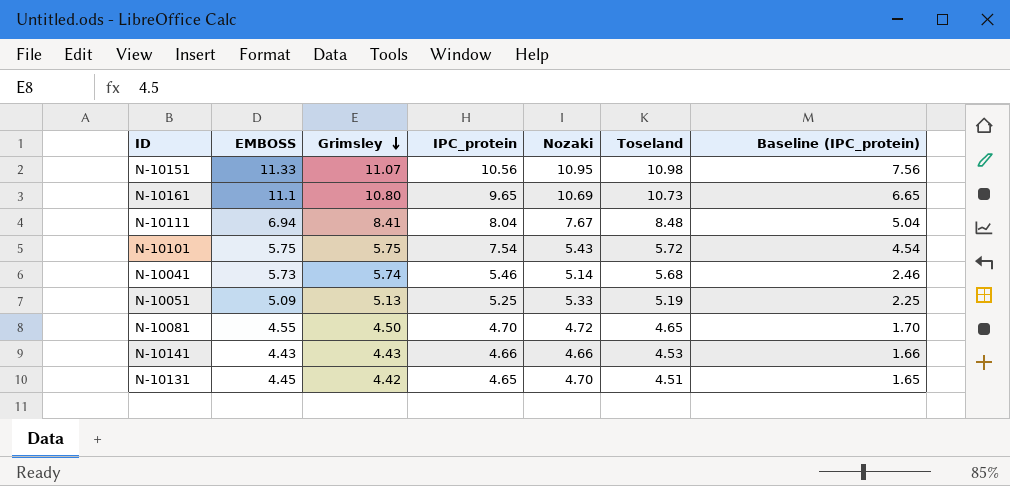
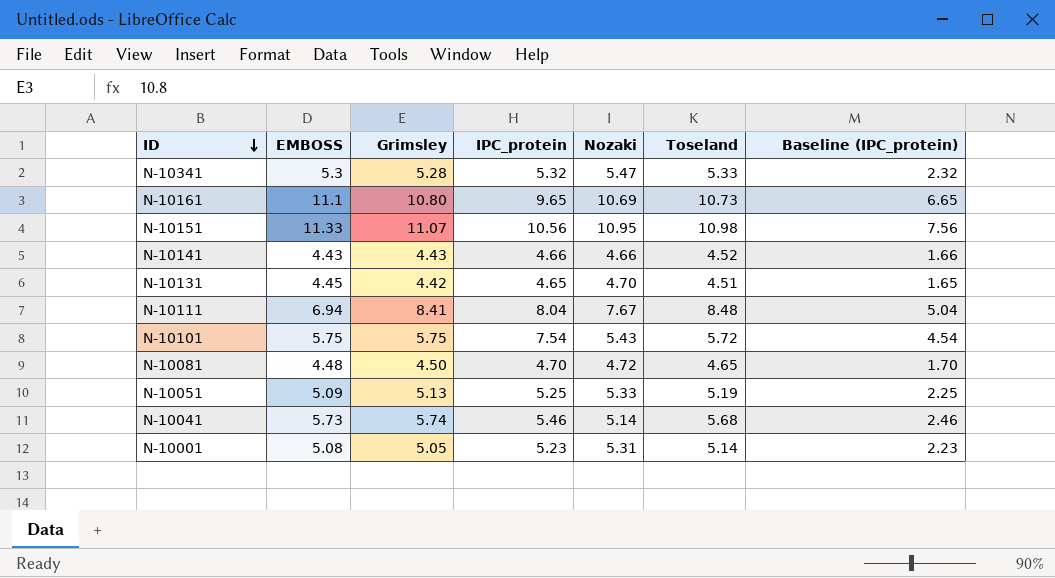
row order: Grimsley descending -> ID descending
row N-10341: none -> 5.3 | 5.28 | 5.32 | 5.47 | 5.33 | 2.32
N-10141 | Toseland: 4.53 -> 4.52
N-10081 | EMBOSS: 4.55 -> 4.48
row N-10001: none -> 5.08 | 5.05 | 5.23 | 5.31 | 5.14 | 2.23

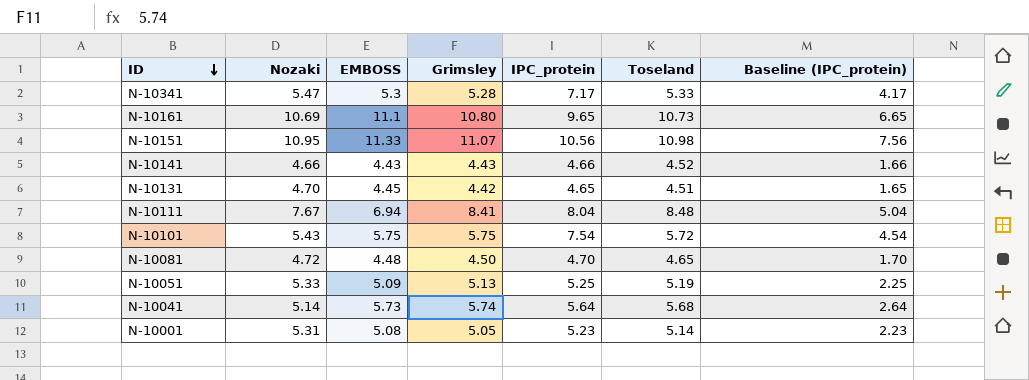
column Nozaki | position: 5 -> 2
N-10341 | IPC_protein: 5.32 -> 7.17
N-10341 | Baseline (IPC_protein): 2.32 -> 4.17
N-10041 | IPC_protein: 5.46 -> 5.64
N-10041 | Baseline (IPC_protein): 2.46 -> 2.64

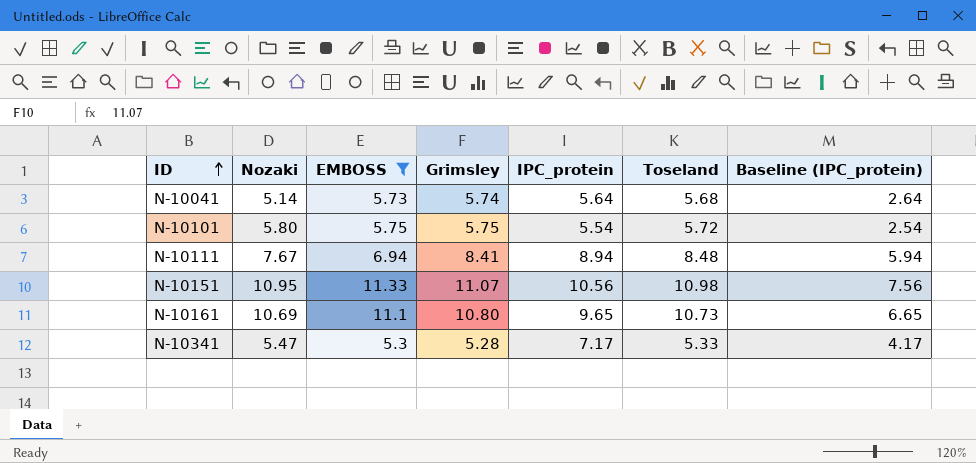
filter: none -> EMBOSS >= 5.3
row order: ID descending -> ID ascending
N-10101 | Nozaki: 5.43 -> 5.80
N-10101 | IPC_protein: 7.54 -> 5.54
N-10101 | Baseline (IPC_protein): 4.54 -> 2.54
N-10111 | IPC_protein: 8.04 -> 8.94
N-10111 | Baseline (IPC_protein): 5.04 -> 5.94

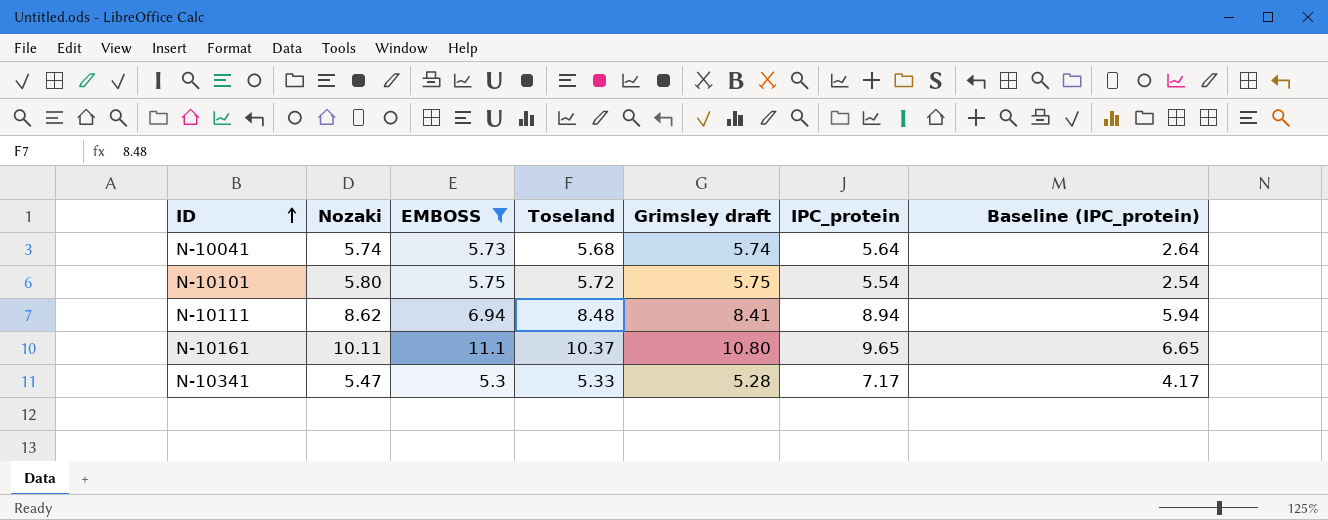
column Toseland | position: 6 -> 4
column name: Grimsley -> Grimsley draft
row N-10151: 10.95 | 11.33 | 11.07 | 10.56 | 10.98 | 7.56 -> none
N-10041 | Nozaki: 5.14 -> 5.74
N-10111 | Nozaki: 7.67 -> 8.62
N-10161 | Nozaki: 10.69 -> 10.11
N-10161 | Toseland: 10.73 -> 10.37

